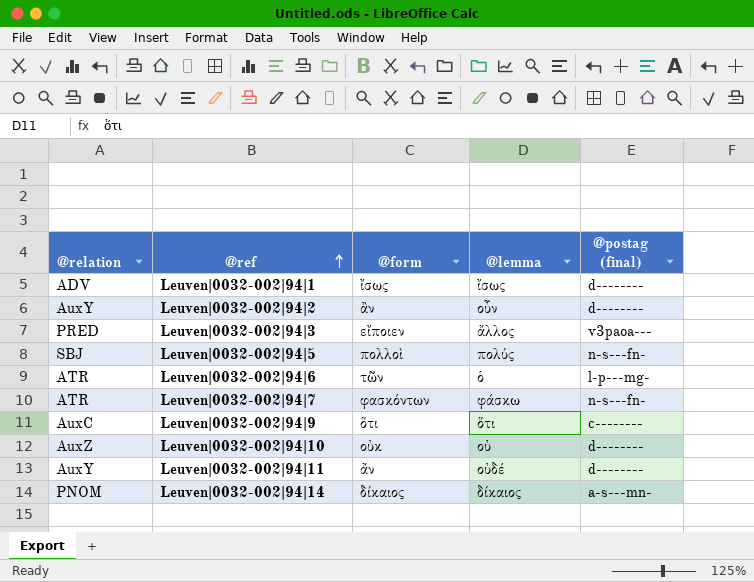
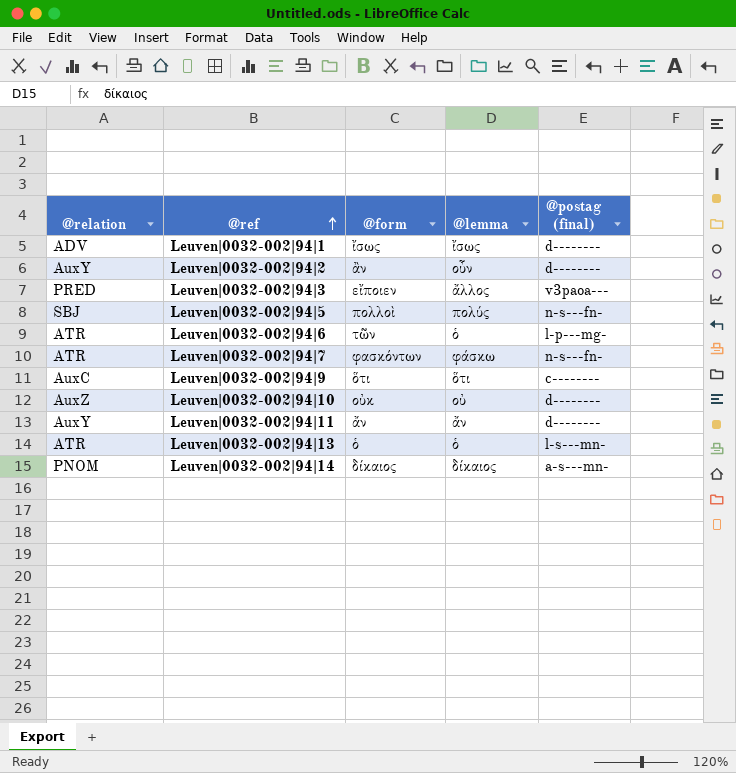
Leuven|0032-002|94|11 | @lemma: οὐδέ -> ἄν
row Leuven|0032-002|94|13: none -> ATR | ὁ | ὁ | l-s---mn-

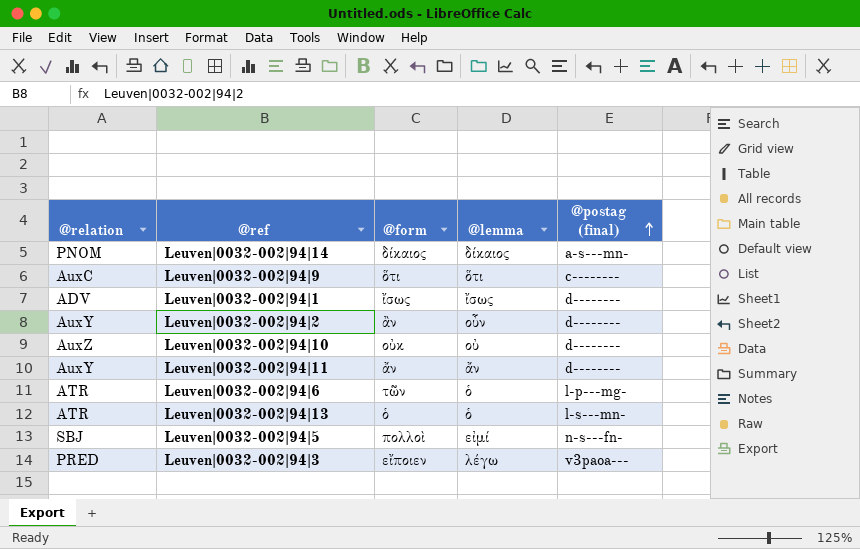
row order: @ref ascending -> @postag (final) ascending
row Leuven|0032-002|94|7: ATR | φασκόντων | φάσκω | n-s---fn- -> none
Leuven|0032-002|94|5 | @lemma: πολύς -> εἰμί
Leuven|0032-002|94|3 | @lemma: ἄλλος -> λέγω

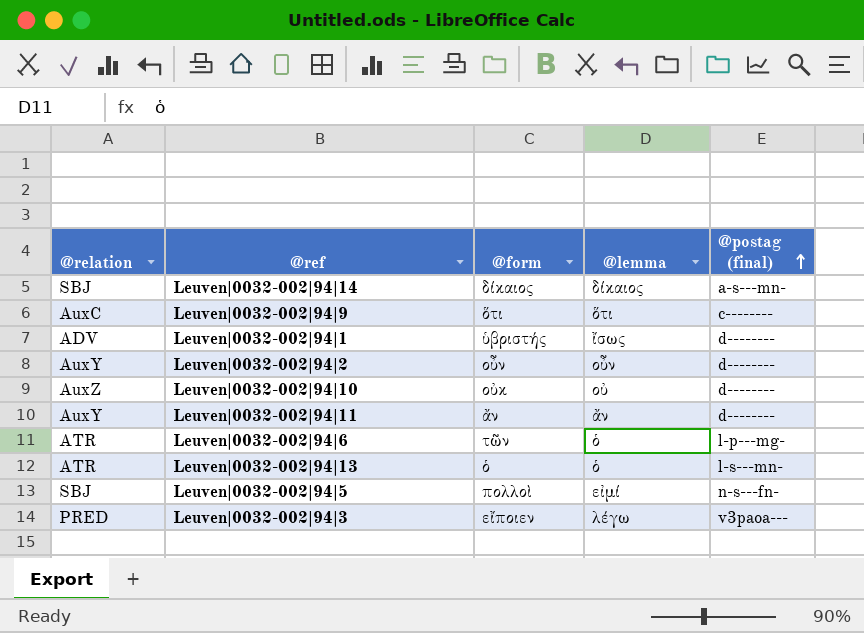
Leuven|0032-002|94|14 | @relation: PNOM -> SBJ
Leuven|0032-002|94|1 | @form: ἴσως -> ὑβριστής
Leuven|0032-002|94|2 | @form: ἂν -> οὖν

